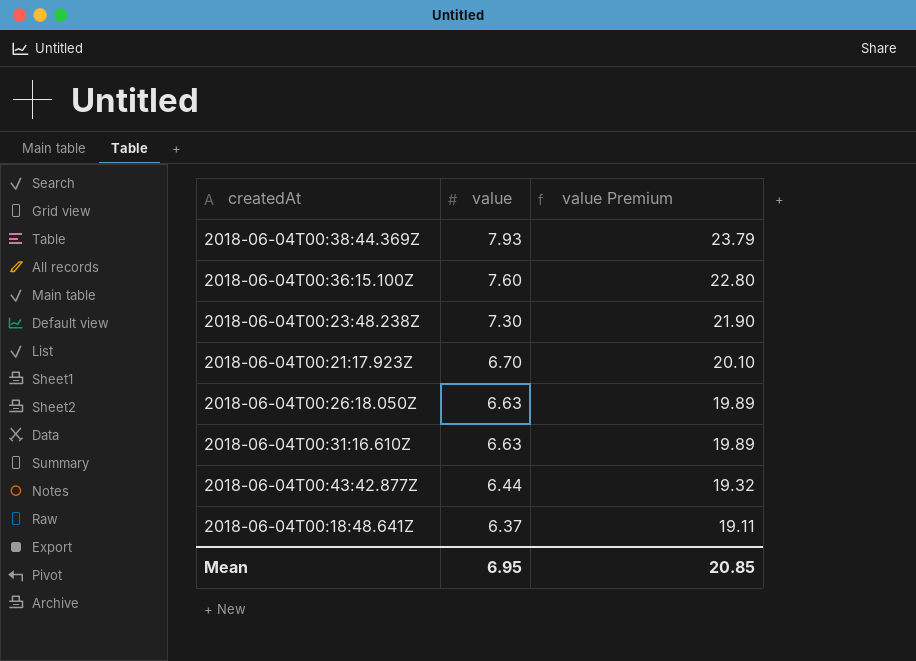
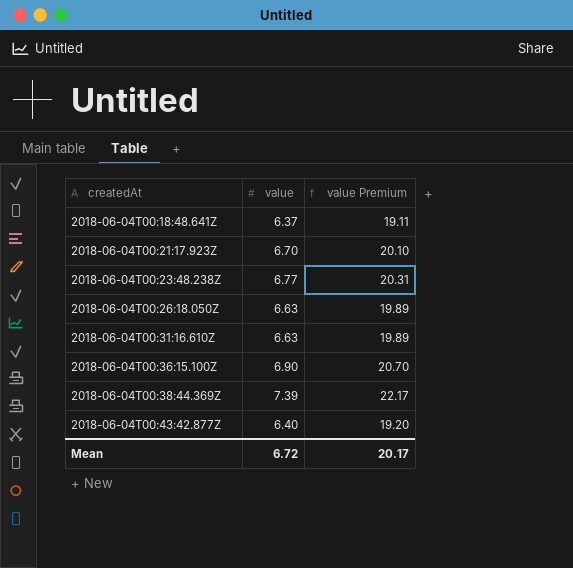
row order: value descending -> createdAt ascending
2018-06-04T00:23:48.238Z | value: 7.30 -> 6.77
2018-06-04T00:23:48.238Z | value Premium: 21.90 -> 20.31
2018-06-04T00:36:15.100Z | value: 7.60 -> 6.90
2018-06-04T00:36:15.100Z | value Premium: 22.80 -> 20.70
2018-06-04T00:38:44.369Z | value: 7.93 -> 7.39
2018-06-04T00:38:44.369Z | value Premium: 23.79 -> 22.17
2018-06-04T00:43:42.877Z | value: 6.44 -> 6.40
2018-06-04T00:43:42.877Z | value Premium: 19.32 -> 19.20
Mean | value: 6.95 -> 6.72
Mean | value Premium: 20.85 -> 20.17

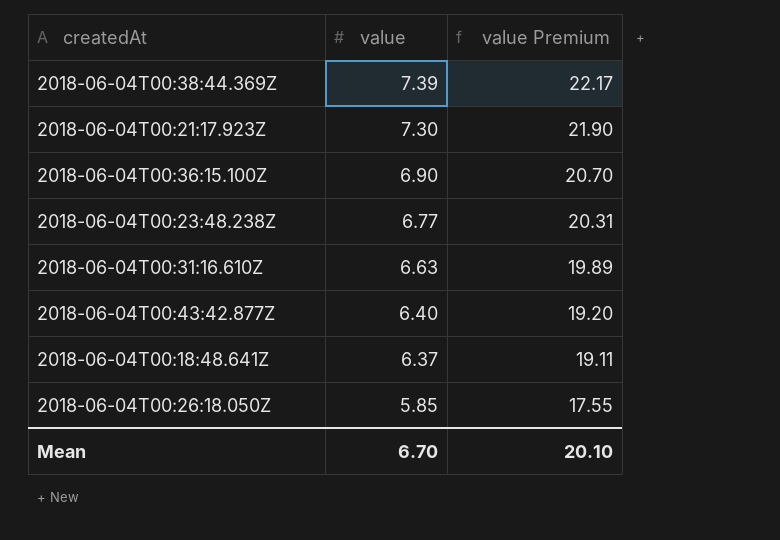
row order: createdAt ascending -> value descending
2018-06-04T00:21:17.923Z | value: 6.70 -> 7.30
2018-06-04T00:21:17.923Z | value Premium: 20.10 -> 21.90
2018-06-04T00:26:18.050Z | value: 6.63 -> 5.85
2018-06-04T00:26:18.050Z | value Premium: 19.89 -> 17.55
Mean | value: 6.72 -> 6.70
Mean | value Premium: 20.17 -> 20.10

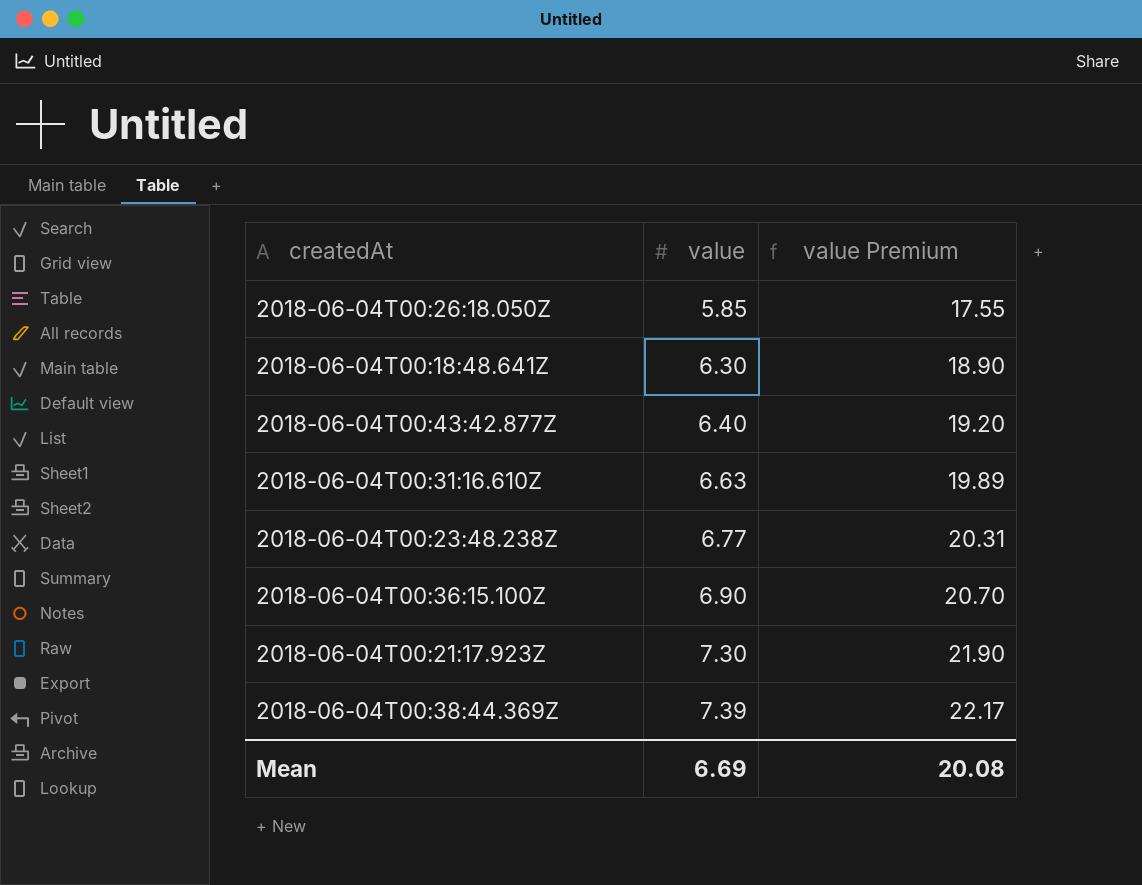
row order: value descending -> value ascending
2018-06-04T00:18:48.641Z | value: 6.37 -> 6.30
2018-06-04T00:18:48.641Z | value Premium: 19.11 -> 18.90
Mean | value: 6.70 -> 6.69
Mean | value Premium: 20.10 -> 20.08

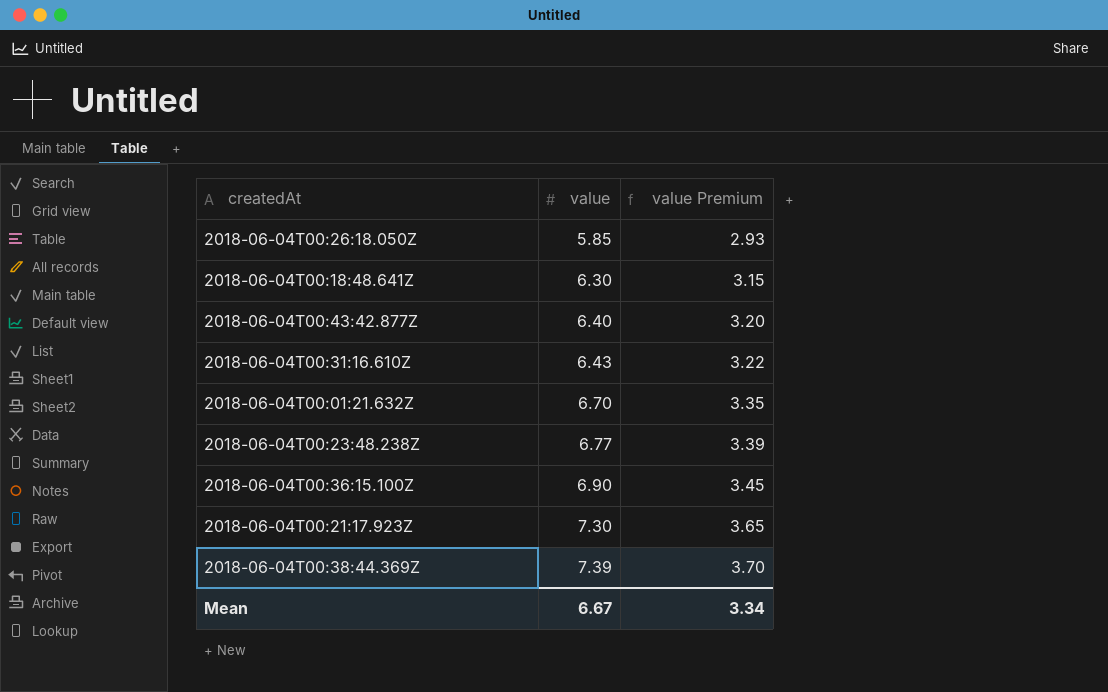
column value Premium | formula: [value] * 3 -> [value] * 0.5
2018-06-04T00:31:16.610Z | value: 6.63 -> 6.43
row 2018-06-04T00:01:21.632Z: none -> 6.70 | 3.35
Mean | value: 6.69 -> 6.67
Mean | value Premium: 20.08 -> 3.34

